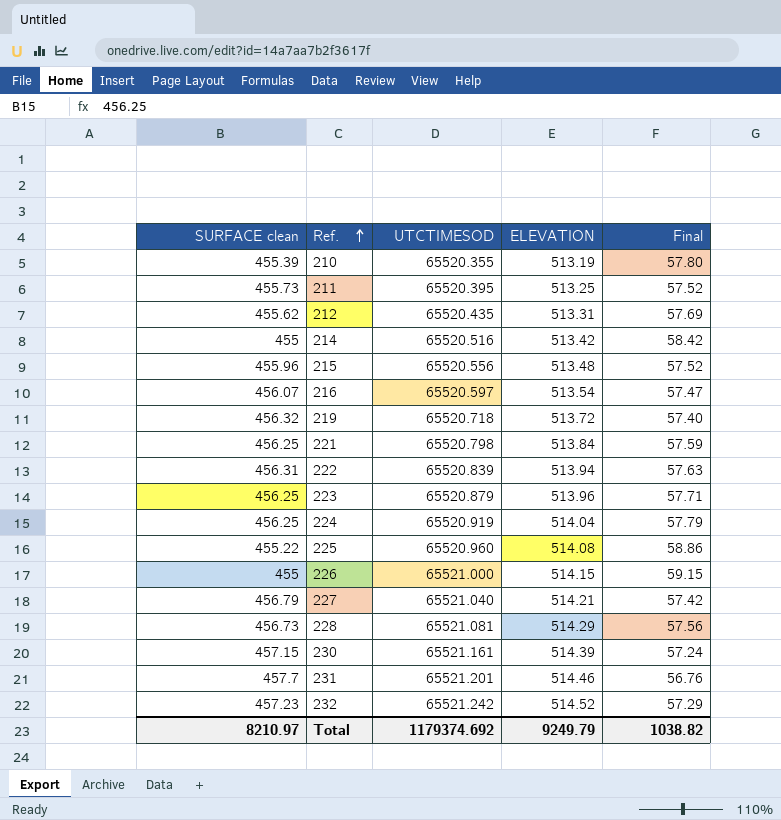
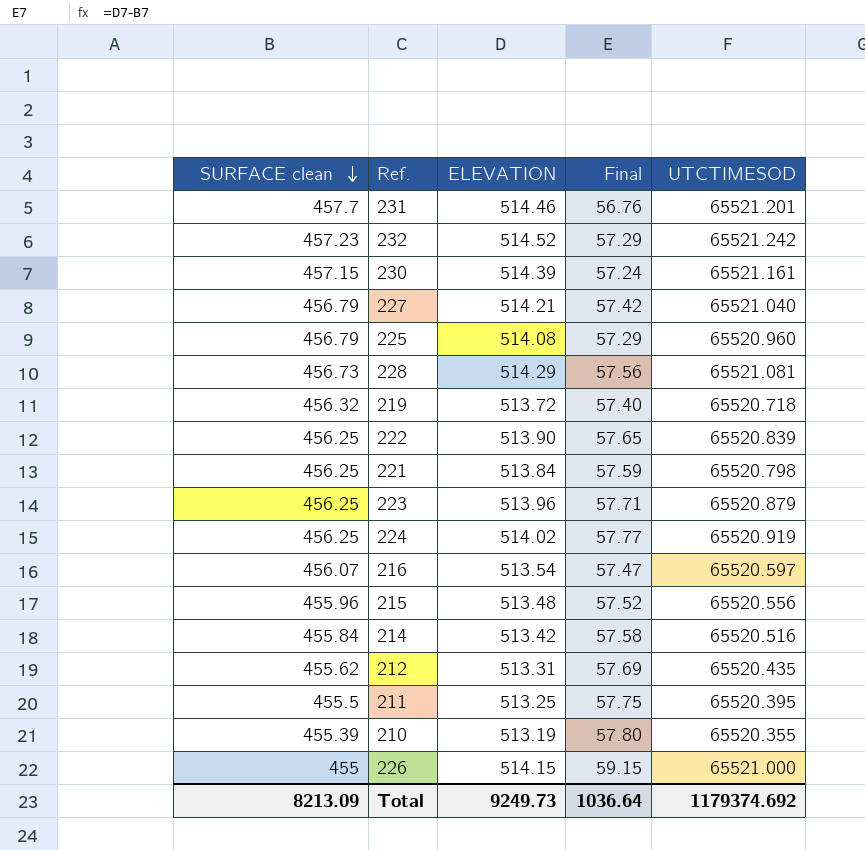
row order: Ref. ascending -> SURFACE clean descending
column UTCTIMESOD | position: 3 -> 5
225 | SURFACE clean: 455.22 -> 456.79
225 | Final: 58.86 -> 57.29
222 | SURFACE clean: 456.31 -> 456.25
222 | ELEVATION: 513.94 -> 513.90
222 | Final: 57.63 -> 57.65
224 | ELEVATION: 514.04 -> 514.02
224 | Final: 57.79 -> 57.77
214 | SURFACE clean: 455 -> 455.84
214 | Final: 58.42 -> 57.58
211 | SURFACE clean: 455.73 -> 455.5
211 | Final: 57.52 -> 57.75
Total | SURFACE clean: 8210.97 -> 8213.09
Total | ELEVATION: 9249.79 -> 9249.73
Total | Final: 1038.82 -> 1036.64

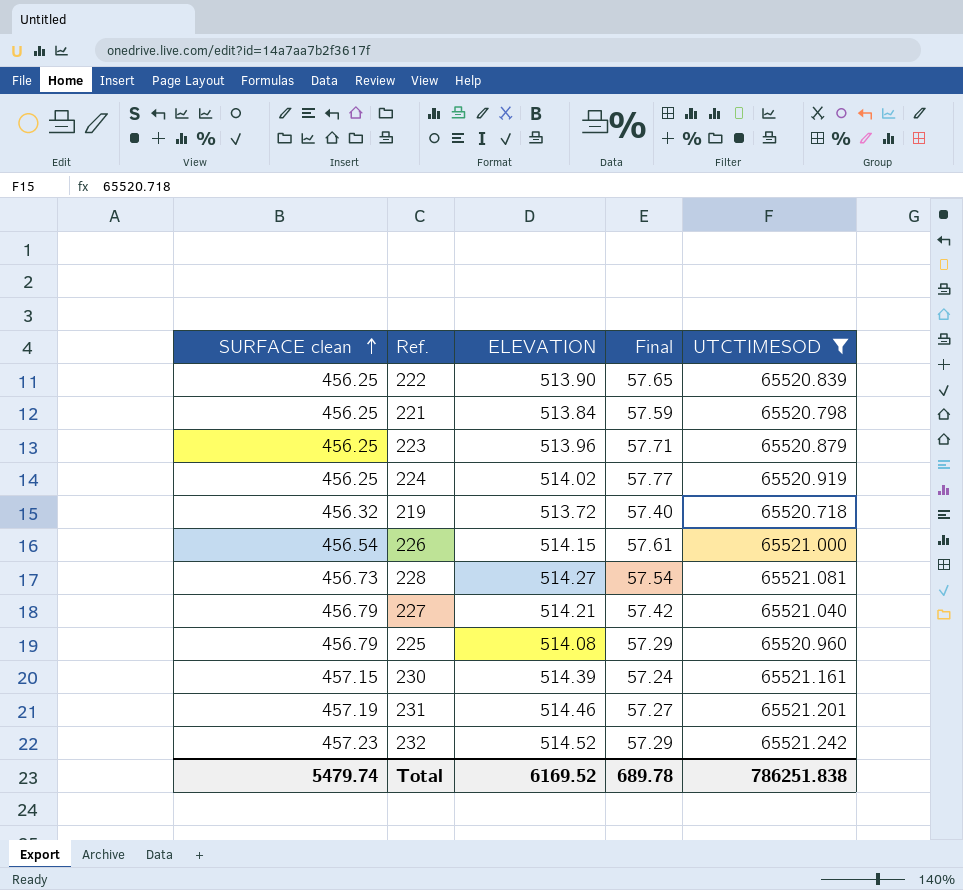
filter: none -> UTCTIMESOD >= 65520.718
row order: SURFACE clean descending -> SURFACE clean ascending
226 | SURFACE clean: 455 -> 456.54
226 | Final: 59.15 -> 57.61
228 | ELEVATION: 514.29 -> 514.27
228 | Final: 57.56 -> 57.54
231 | SURFACE clean: 457.7 -> 457.19
231 | Final: 56.76 -> 57.27
Total | SURFACE clean: 8213.09 -> 5479.74
Total | ELEVATION: 9249.73 -> 6169.52
Total | Final: 1036.64 -> 689.78
Total | UTCTIMESOD: 1179374.692 -> 786251.838

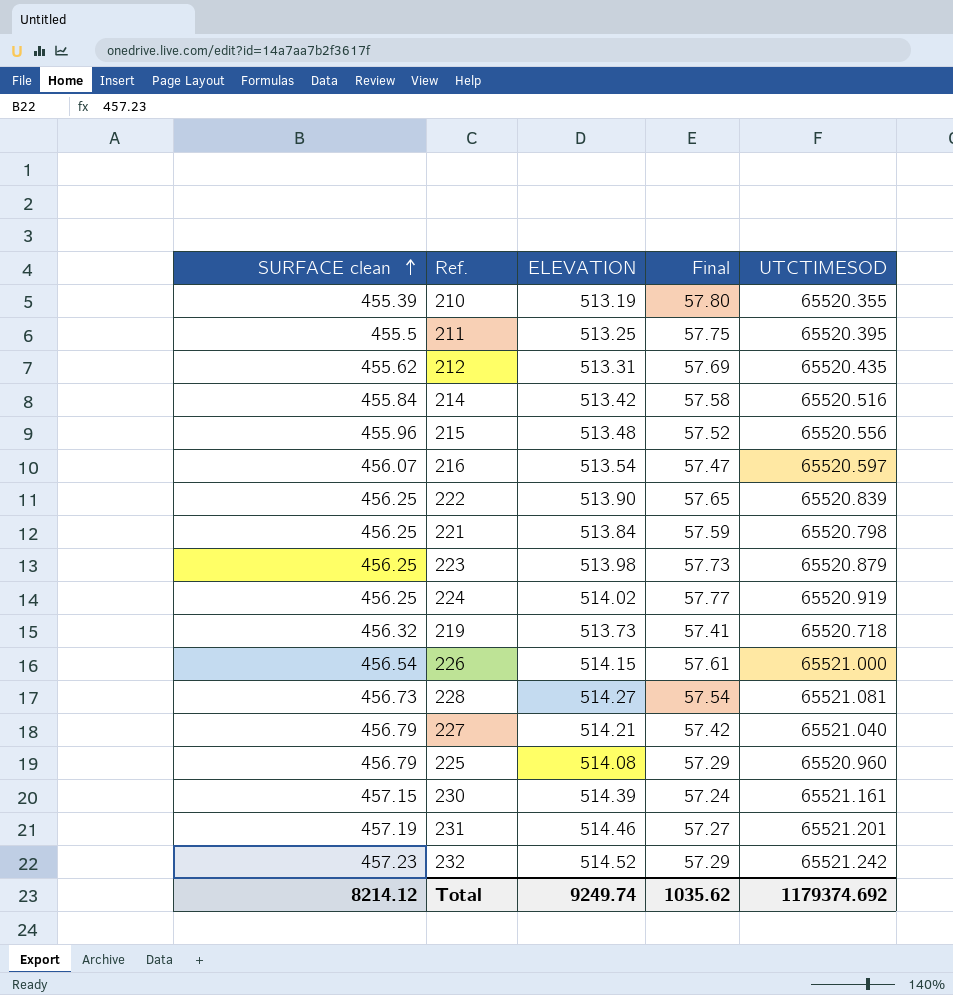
filter: UTCTIMESOD >= 65520.718 -> none
223 | ELEVATION: 513.96 -> 513.98
223 | Final: 57.71 -> 57.73
219 | ELEVATION: 513.72 -> 513.73
219 | Final: 57.40 -> 57.41
Total | SURFACE clean: 5479.74 -> 8214.12
Total | ELEVATION: 6169.52 -> 9249.74
Total | Final: 689.78 -> 1035.62
Total | UTCTIMESOD: 786251.838 -> 1179374.692

